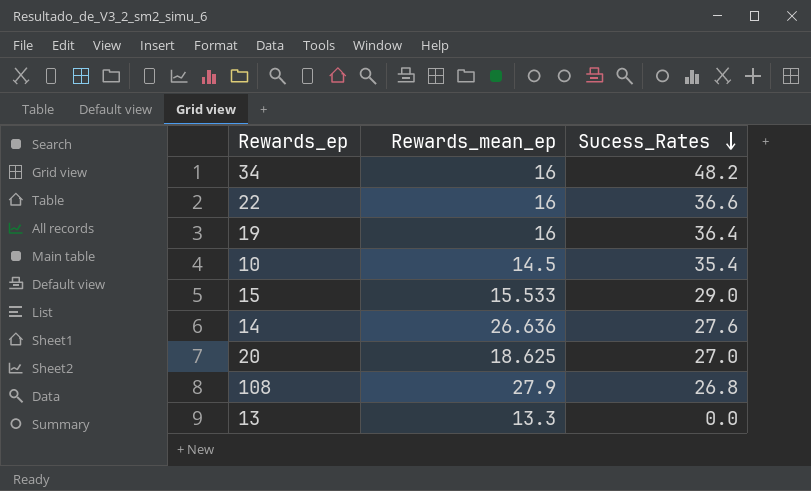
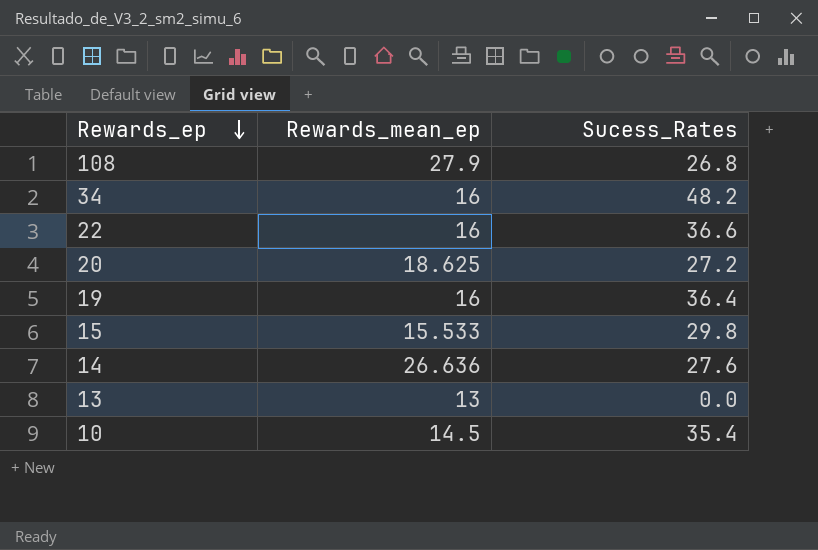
row order: Sucess_Rates descending -> Rewards_ep descending
20 | Sucess_Rates: 27.0 -> 27.2
15 | Sucess_Rates: 29.0 -> 29.8
13 | Rewards_mean_ep: 13.3 -> 13

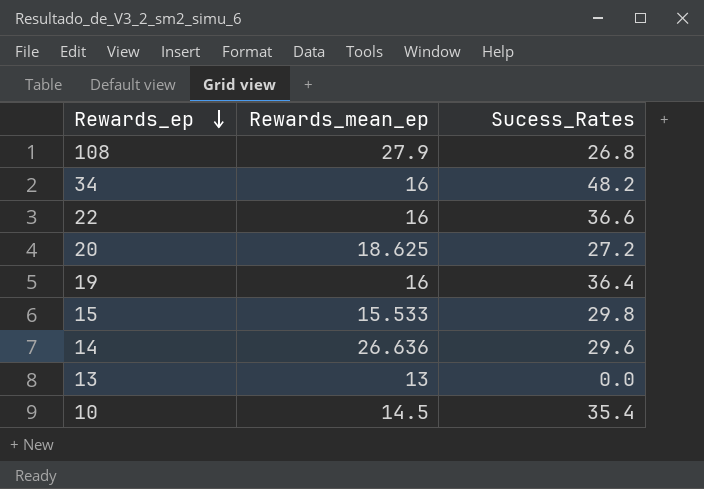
14 | Sucess_Rates: 27.6 -> 29.6

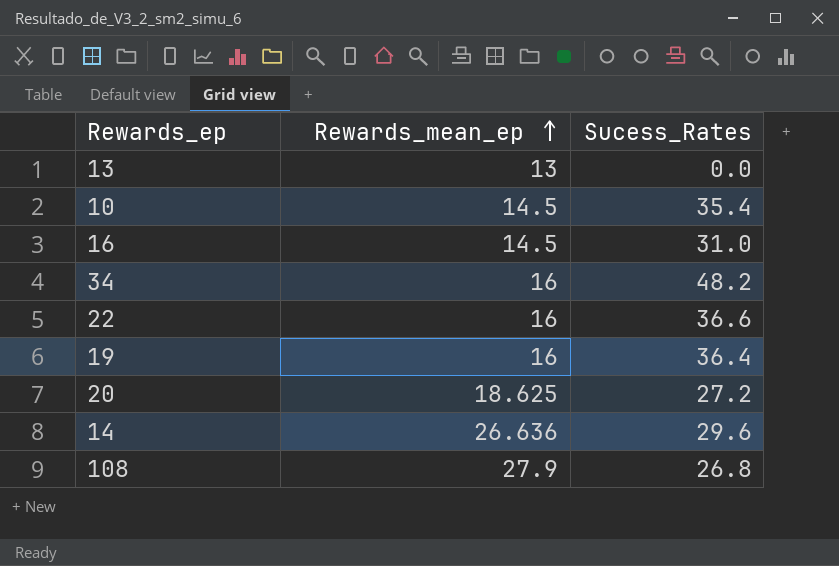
row order: Rewards_ep descending -> Rewards_mean_ep ascending
row 15: 15.533 | 29.8 -> none
row 16: none -> 14.5 | 31.0

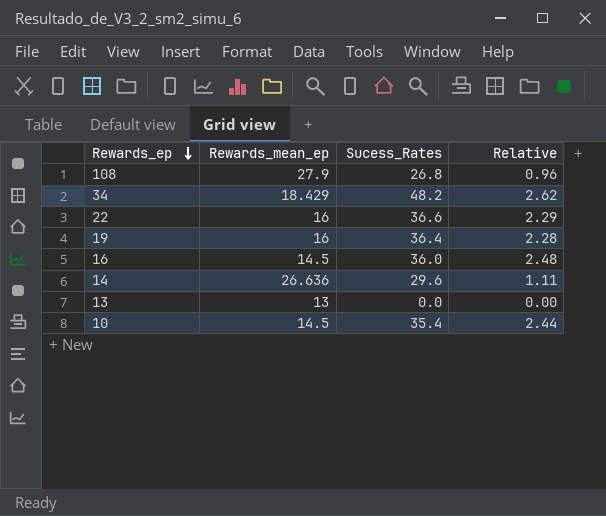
row order: Rewards_mean_ep ascending -> Rewards_ep descending
column Relative | formula: none -> [Sucess_Rates] / [Rewards_mean_ep]
row 20: 18.625 | 27.2 -> none
34 | Rewards_mean_ep: 16 -> 18.429
16 | Sucess_Rates: 31.0 -> 36.0

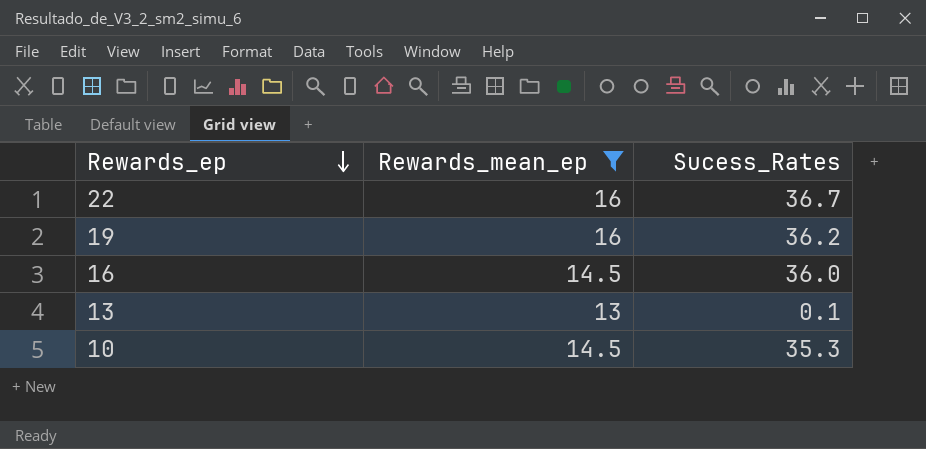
filter: none -> Rewards_mean_ep <= 16
column Relative | formula: [Sucess_Rates] / [Rewards_mean_ep] -> none
22 | Sucess_Rates: 36.6 -> 36.7
19 | Sucess_Rates: 36.4 -> 36.2
13 | Sucess_Rates: 0.0 -> 0.1
10 | Sucess_Rates: 35.4 -> 35.3

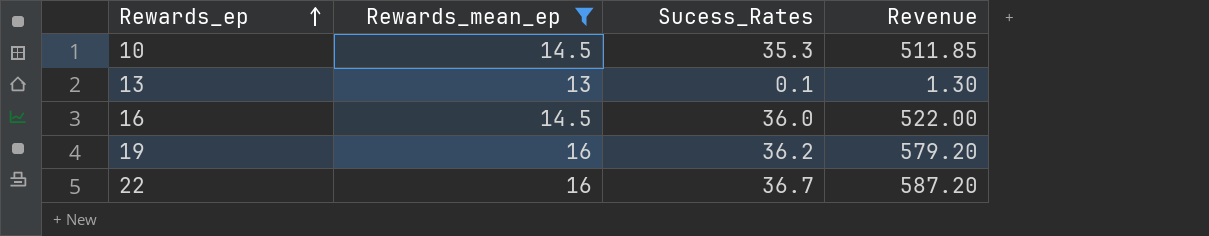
row order: Rewards_ep descending -> Rewards_ep ascending
column Revenue | formula: none -> [Rewards_mean_ep] * [Sucess_Rates]

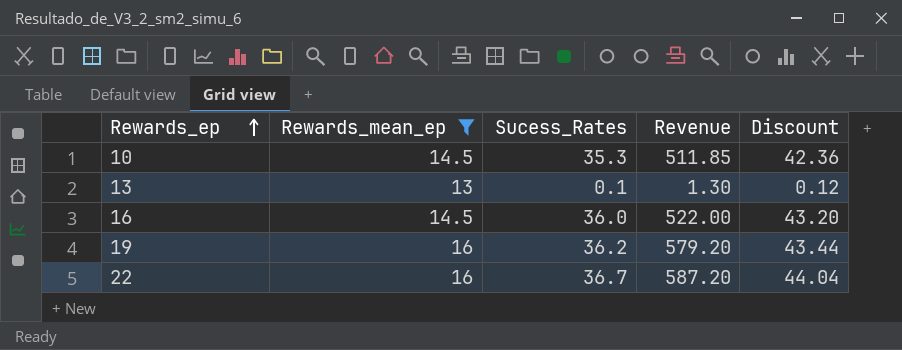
column Discount | formula: none -> [Sucess_Rates] * 1.2

